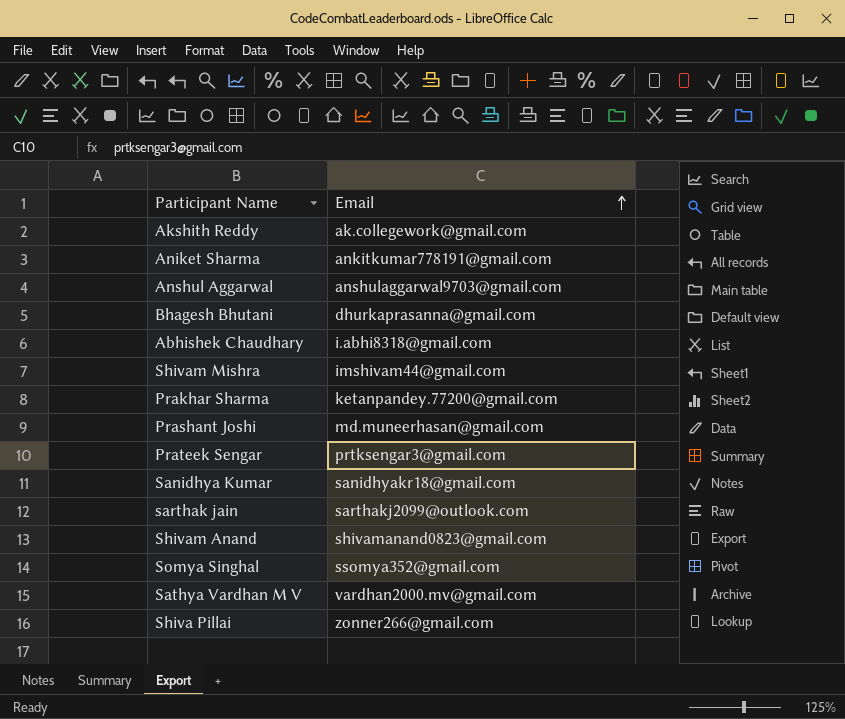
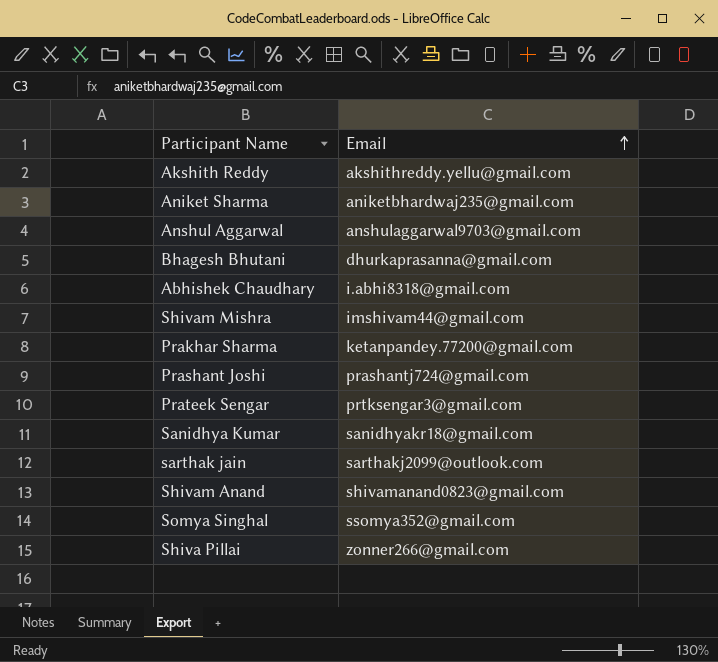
row Sathya Vardhan M V: vardhan2000.mv@gmail.com -> none
Akshith Reddy | Email: ak.collegework@gmail.com -> akshithreddy.yellu@gmail.com
Aniket Sharma | Email: ankitkumar778191@gmail.com -> aniketbhardwaj235@gmail.com
Prashant Joshi | Email: md.muneerhasan@gmail.com -> prashantj724@gmail.com

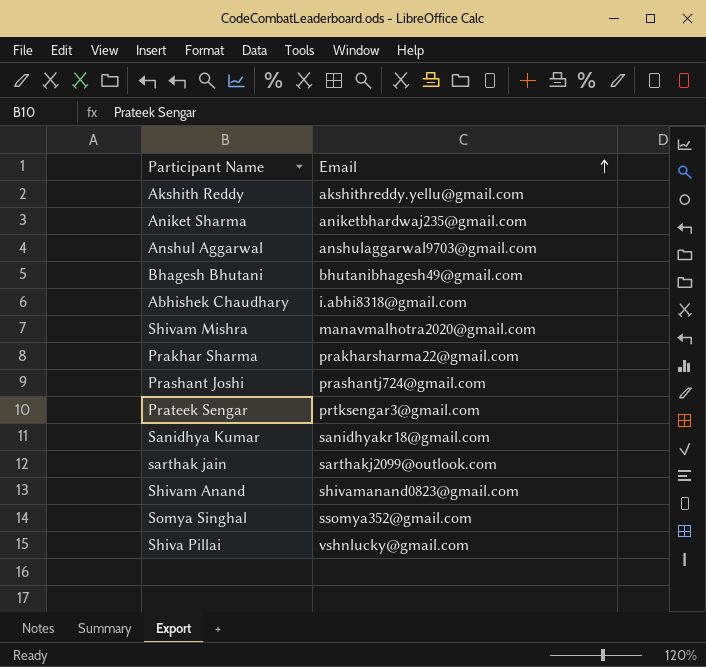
Bhagesh Bhutani | Email: dhurkaprasanna@gmail.com -> bhutanibhagesh49@gmail.com
Shivam Mishra | Email: imshivam44@gmail.com -> manavmalhotra2020@gmail.com
Prakhar Sharma | Email: ketanpandey.77200@gmail.com -> prakharsharma22@gmail.com
Shiva Pillai | Email: zonner266@gmail.com -> vshnlucky@gmail.com

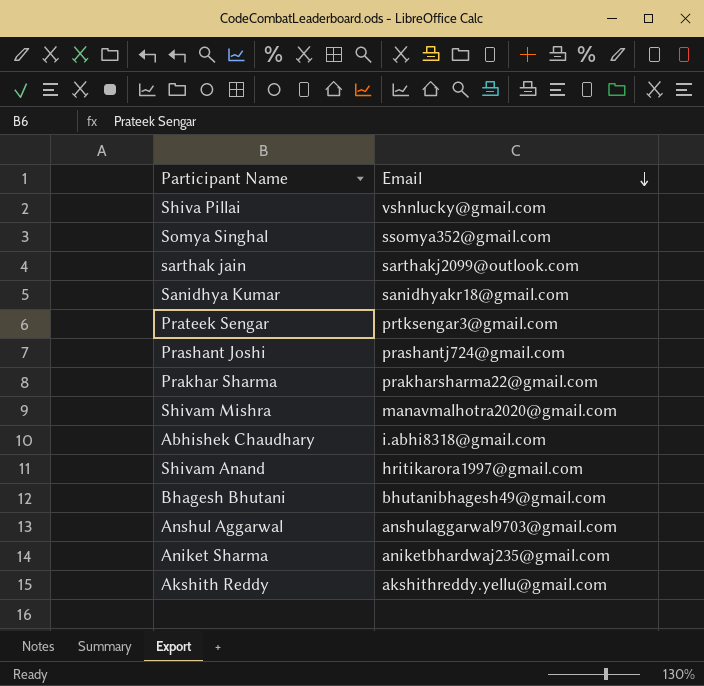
row order: Email ascending -> Email descending
Shivam Anand | Email: shivamanand0823@gmail.com -> hritikarora1997@gmail.com

